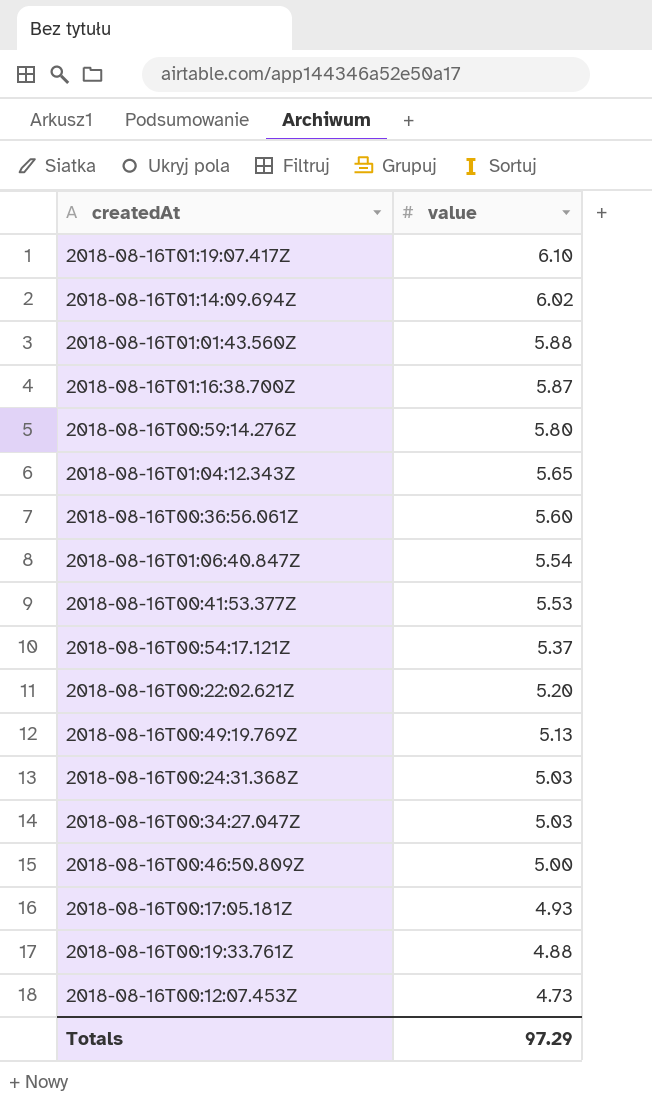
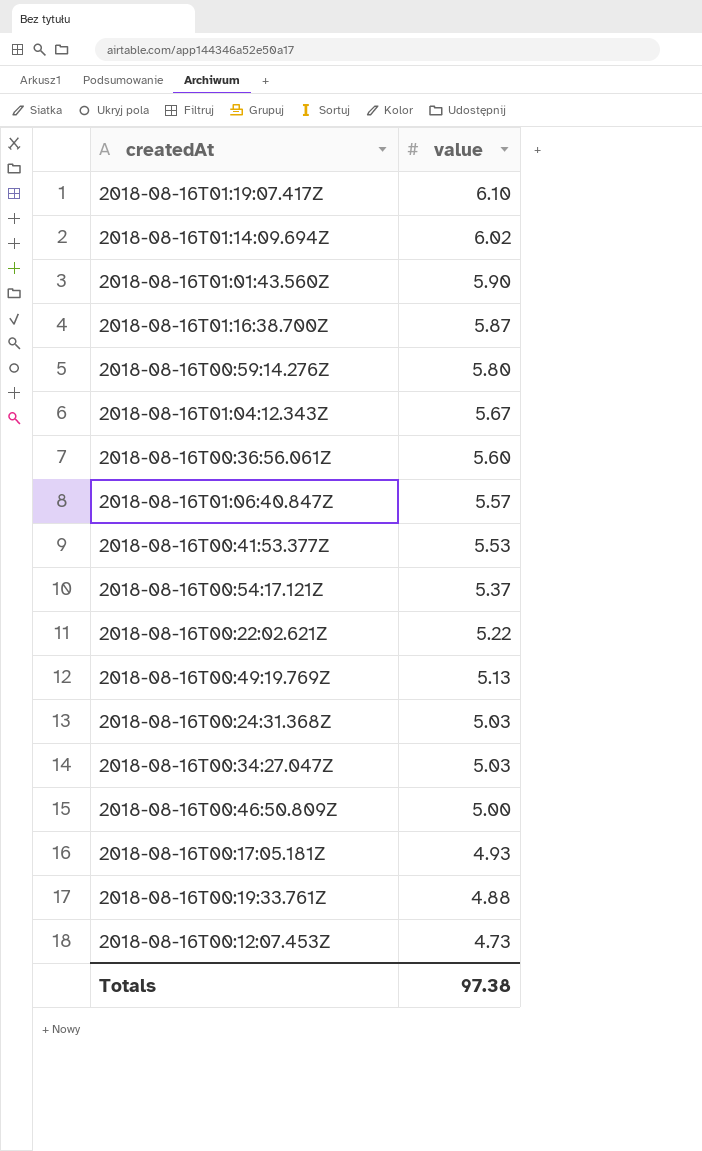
2018-08-16T01:01:43.560Z | value: 5.88 -> 5.90
2018-08-16T01:04:12.343Z | value: 5.65 -> 5.67
2018-08-16T01:06:40.847Z | value: 5.54 -> 5.57
2018-08-16T00:22:02.621Z | value: 5.20 -> 5.22
Totals | value: 97.29 -> 97.38

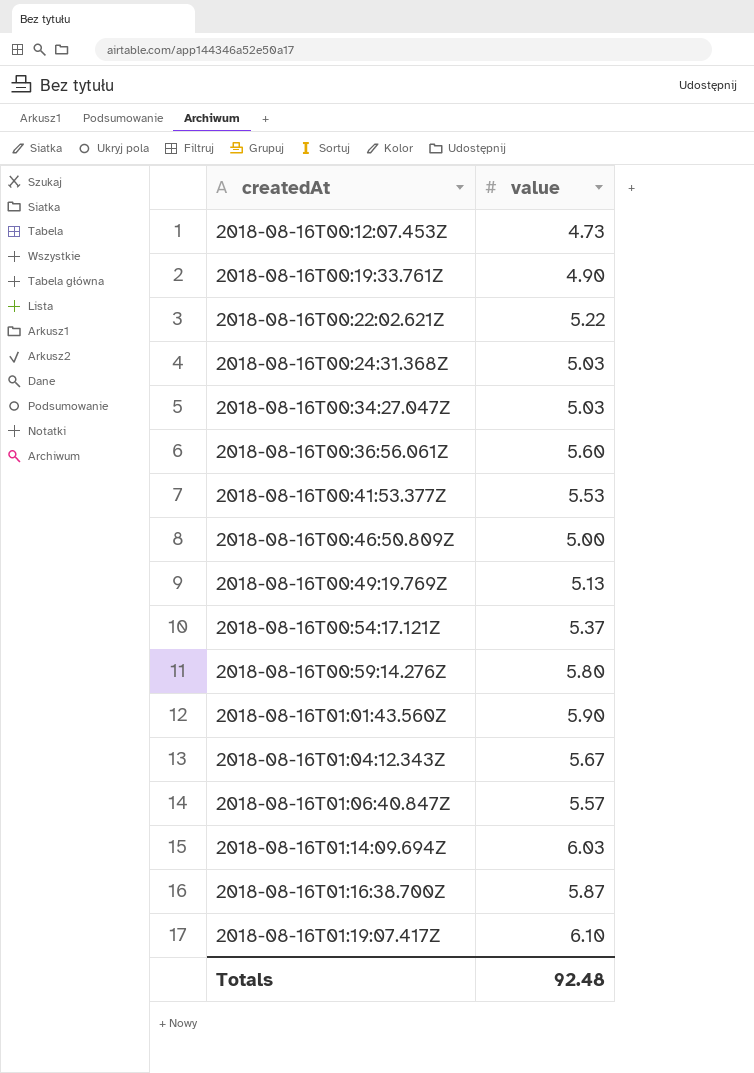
row order: value descending -> createdAt ascending
row 2018-08-16T00:17:05.181Z: 4.93 -> none
2018-08-16T00:19:33.761Z | value: 4.88 -> 4.90
2018-08-16T01:14:09.694Z | value: 6.02 -> 6.03
Totals | value: 97.38 -> 92.48

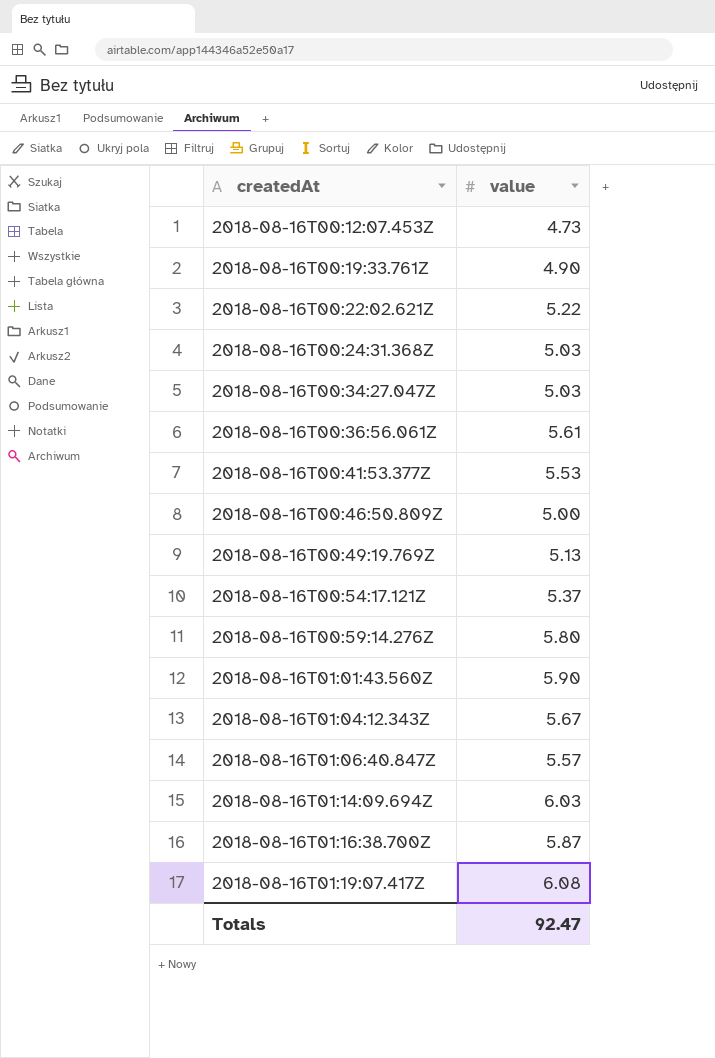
2018-08-16T00:36:56.061Z | value: 5.60 -> 5.61
2018-08-16T01:19:07.417Z | value: 6.10 -> 6.08
Totals | value: 92.48 -> 92.47

